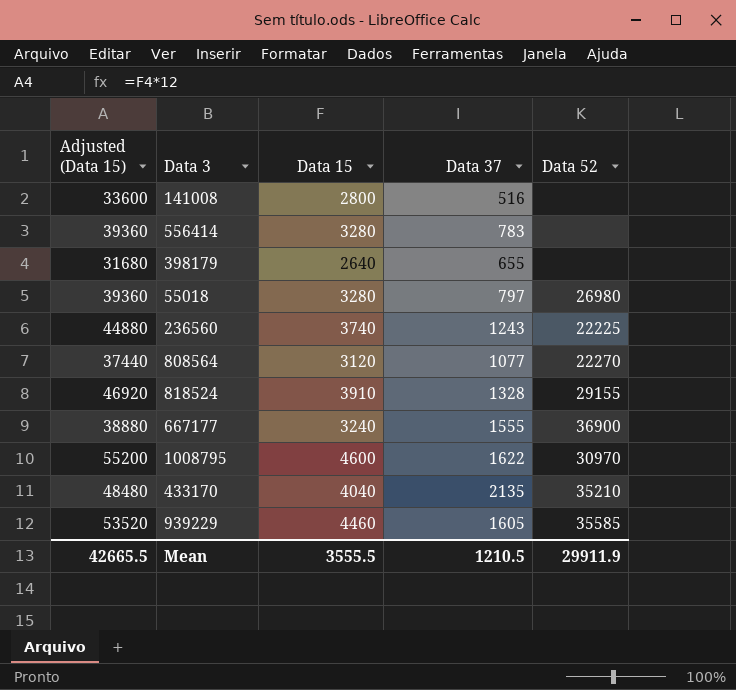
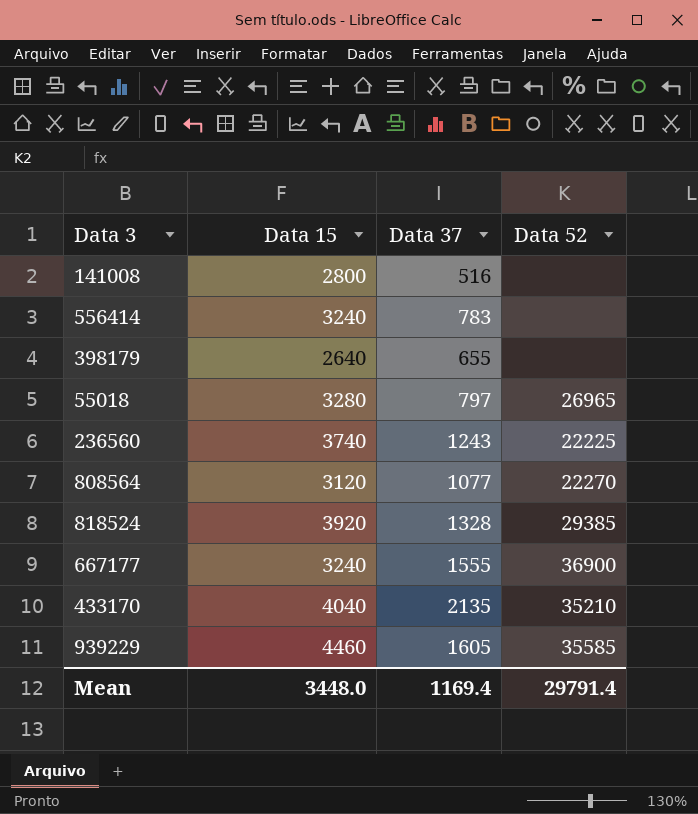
column Adjusted (Data 15) | formula: [Data 15] * 12 -> none
row 1008795: 55200 | 4600 | 1622 | 30970 -> none
556414 | Data 15: 3280 -> 3240
55018 | Data 52: 26980 -> 26965
818524 | Data 15: 3910 -> 3920
818524 | Data 52: 29155 -> 29385
Mean | Data 15: 3555.5 -> 3448.0
Mean | Data 37: 1210.5 -> 1169.4
Mean | Data 52: 29911.9 -> 29791.4

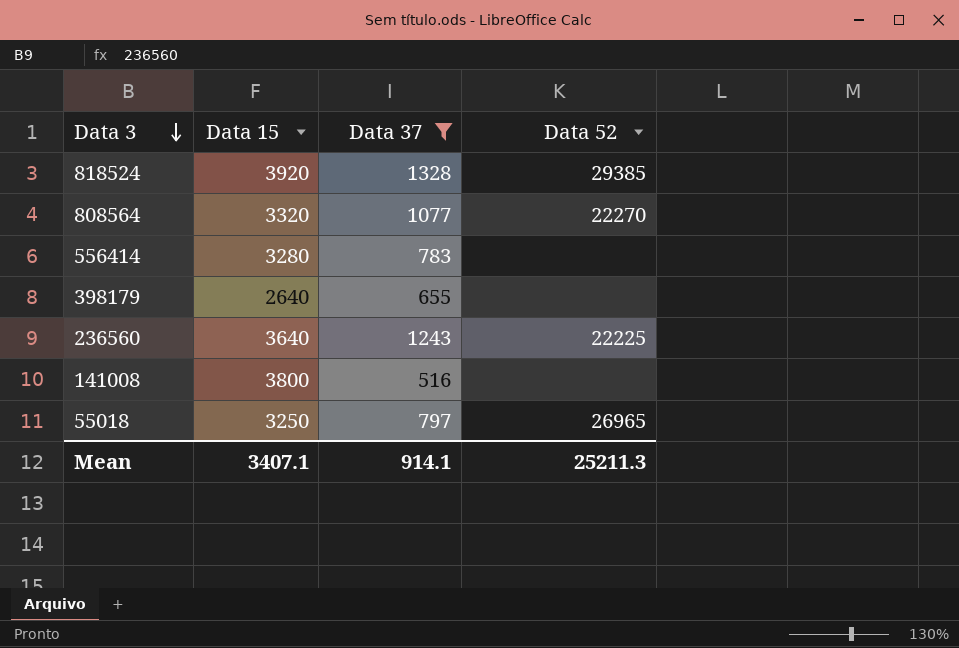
filter: none -> Data 37 <= 1328
row order: none -> Data 3 descending
808564 | Data 15: 3120 -> 3320
556414 | Data 15: 3240 -> 3280
236560 | Data 15: 3740 -> 3640
141008 | Data 15: 2800 -> 3800
55018 | Data 15: 3280 -> 3250
Mean | Data 15: 3448.0 -> 3407.1
Mean | Data 37: 1169.4 -> 914.1
Mean | Data 52: 29791.4 -> 25211.3

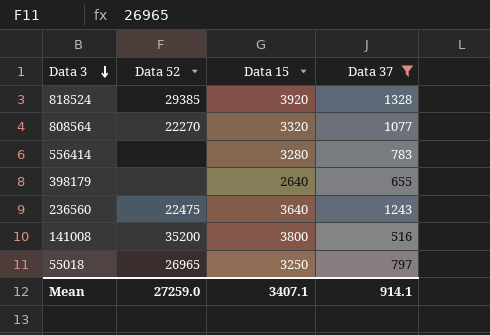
column Data 52 | position: 4 -> 2
236560 | Data 52: 22225 -> 22475
141008 | Data 52: none -> 35200
Mean | Data 52: 25211.3 -> 27259.0

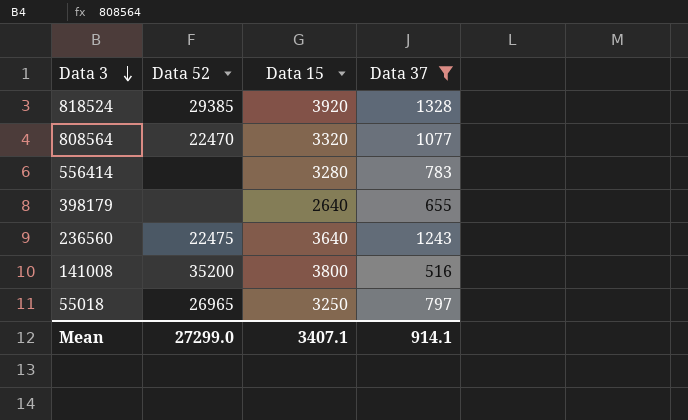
808564 | Data 52: 22270 -> 22470
Mean | Data 52: 27259.0 -> 27299.0

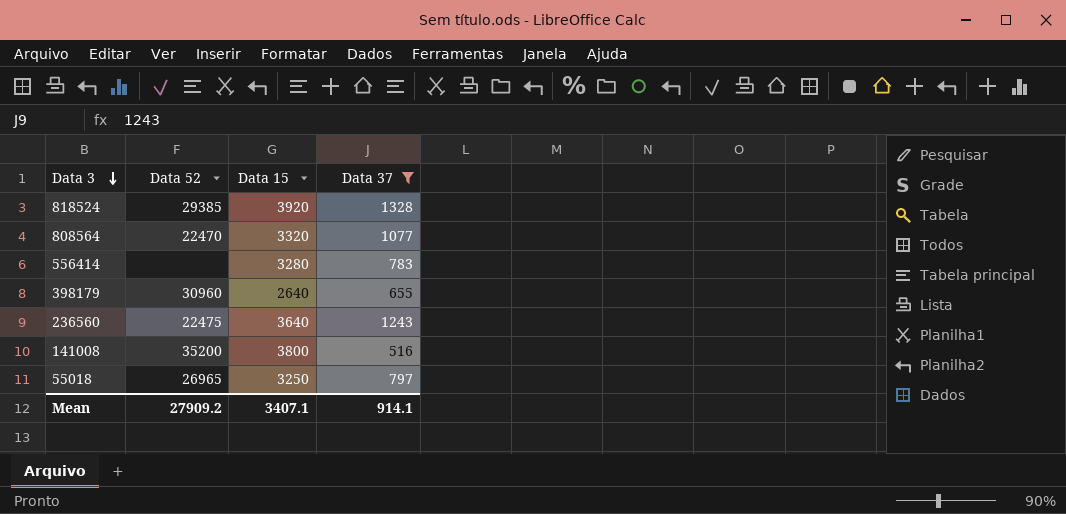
398179 | Data 52: none -> 30960
Mean | Data 52: 27299.0 -> 27909.2

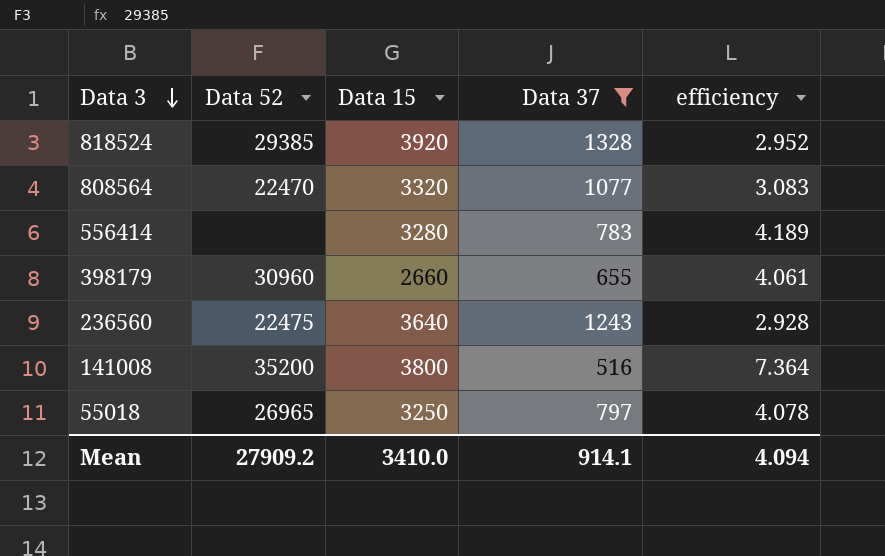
column efficiency | formula: none -> [Data 15] / [Data 37]
398179 | Data 15: 2640 -> 2660
Mean | Data 15: 3407.1 -> 3410.0

